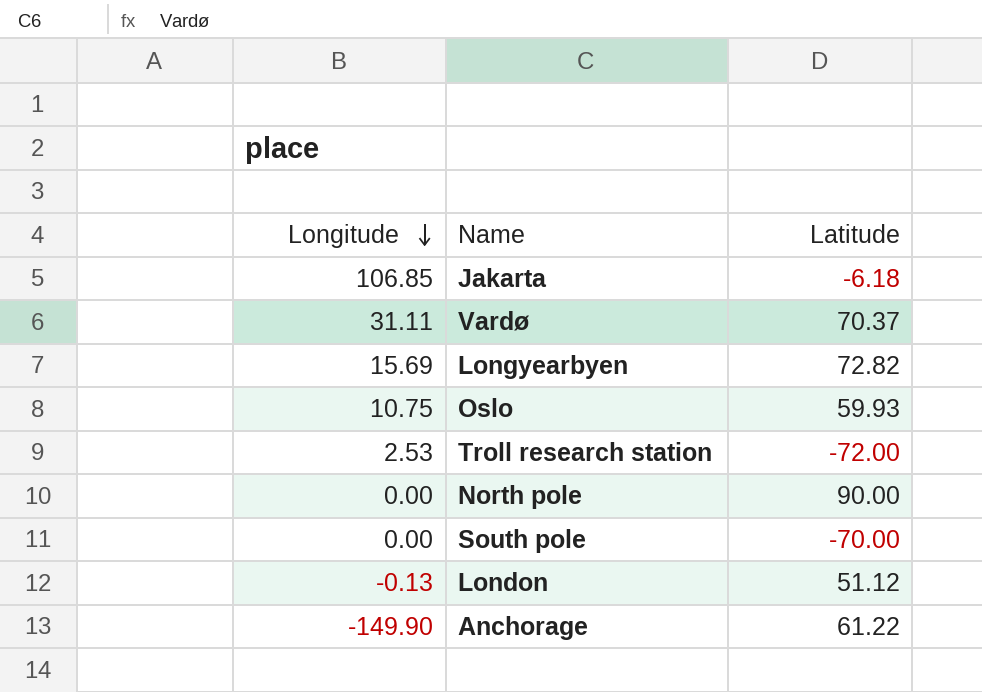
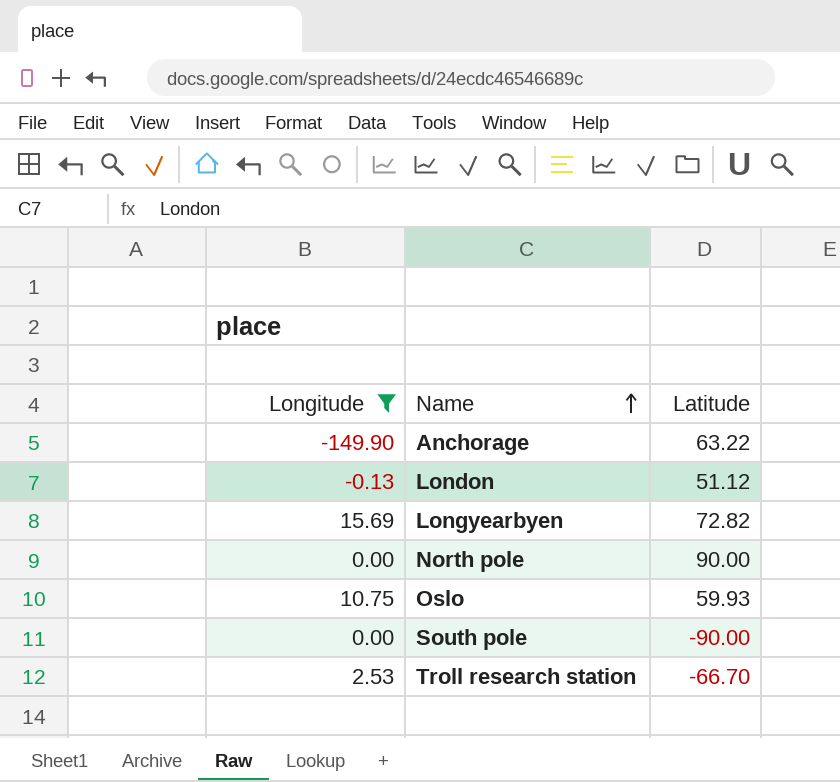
filter: none -> Longitude <= 15.69
row order: Longitude descending -> Name ascending
Anchorage | Latitude: 61.22 -> 63.22
South pole | Latitude: -70.00 -> -90.00
Troll research station | Latitude: -72.00 -> -66.70

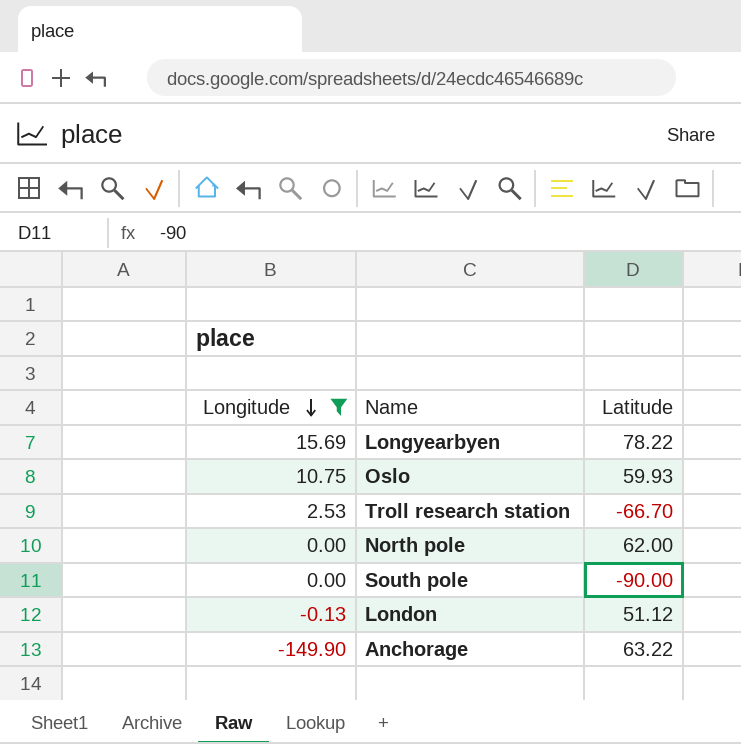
row order: Name ascending -> Longitude descending
Longyearbyen | Latitude: 72.82 -> 78.22
North pole | Latitude: 90.00 -> 62.00

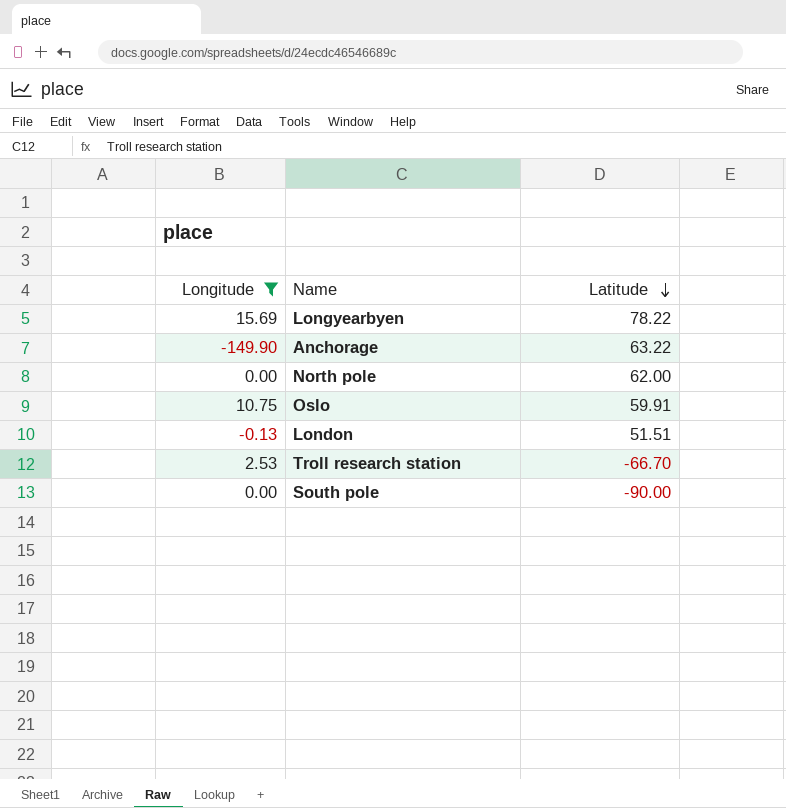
row order: Longitude descending -> Latitude descending
Oslo | Latitude: 59.93 -> 59.91
London | Latitude: 51.12 -> 51.51

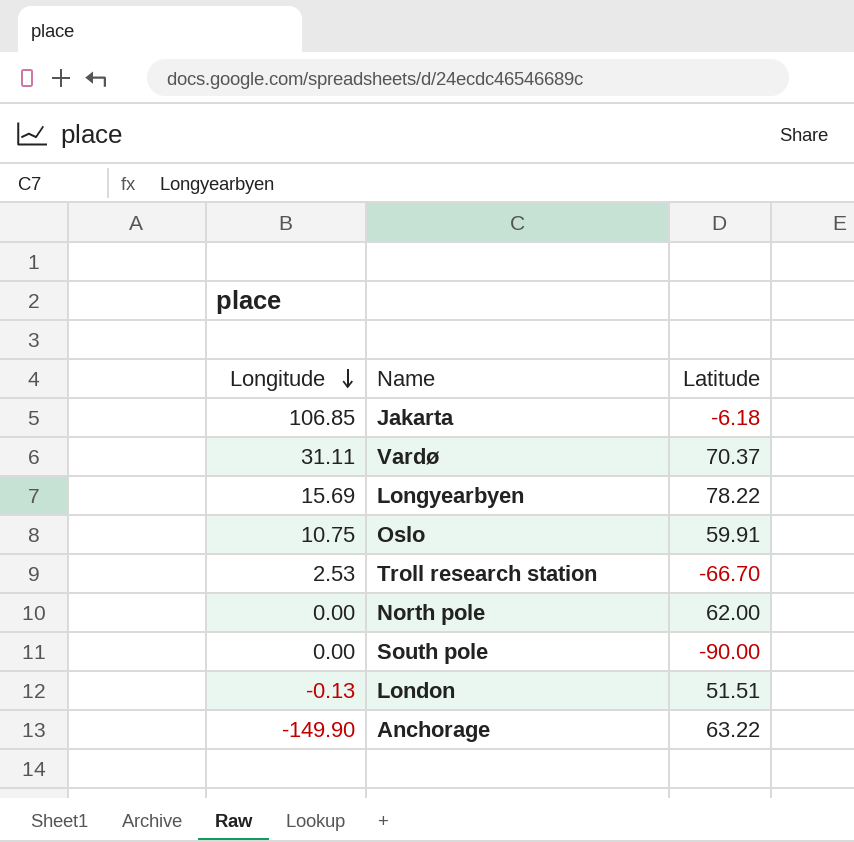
filter: Longitude <= 15.69 -> none
row order: Latitude descending -> Longitude descending

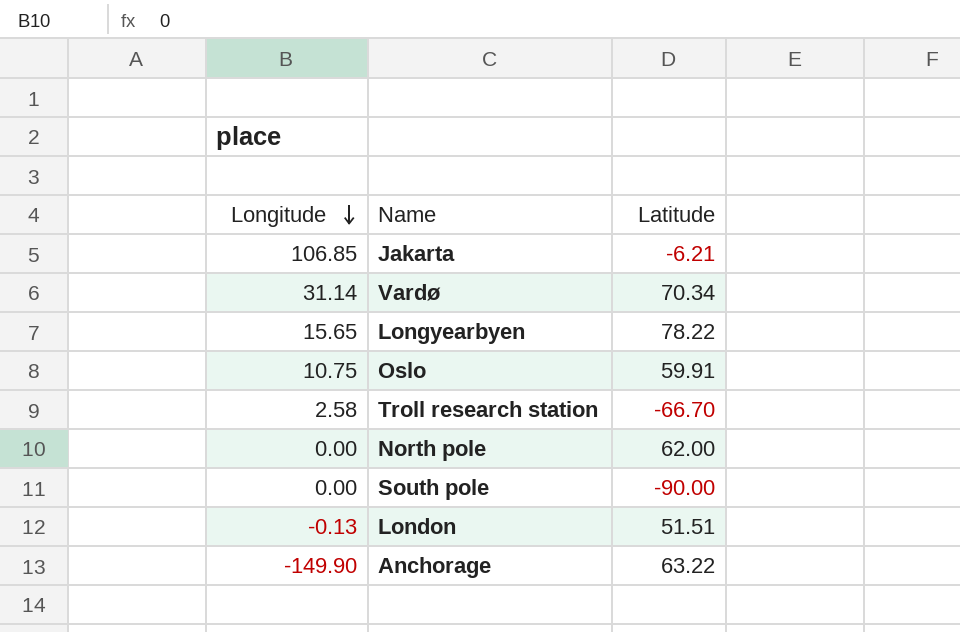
Jakarta | Latitude: -6.18 -> -6.21
Vardø | Longitude: 31.11 -> 31.14
Vardø | Latitude: 70.37 -> 70.34
Longyearbyen | Longitude: 15.69 -> 15.65
Troll research station | Longitude: 2.53 -> 2.58

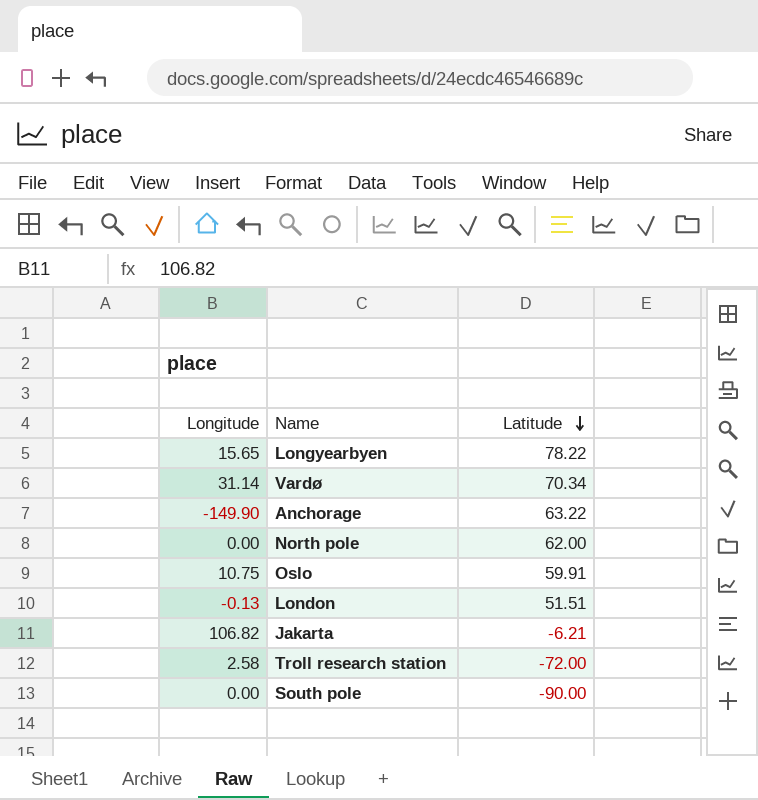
row order: Longitude descending -> Latitude descending
Jakarta | Longitude: 106.85 -> 106.82
Troll research station | Latitude: -66.70 -> -72.00

